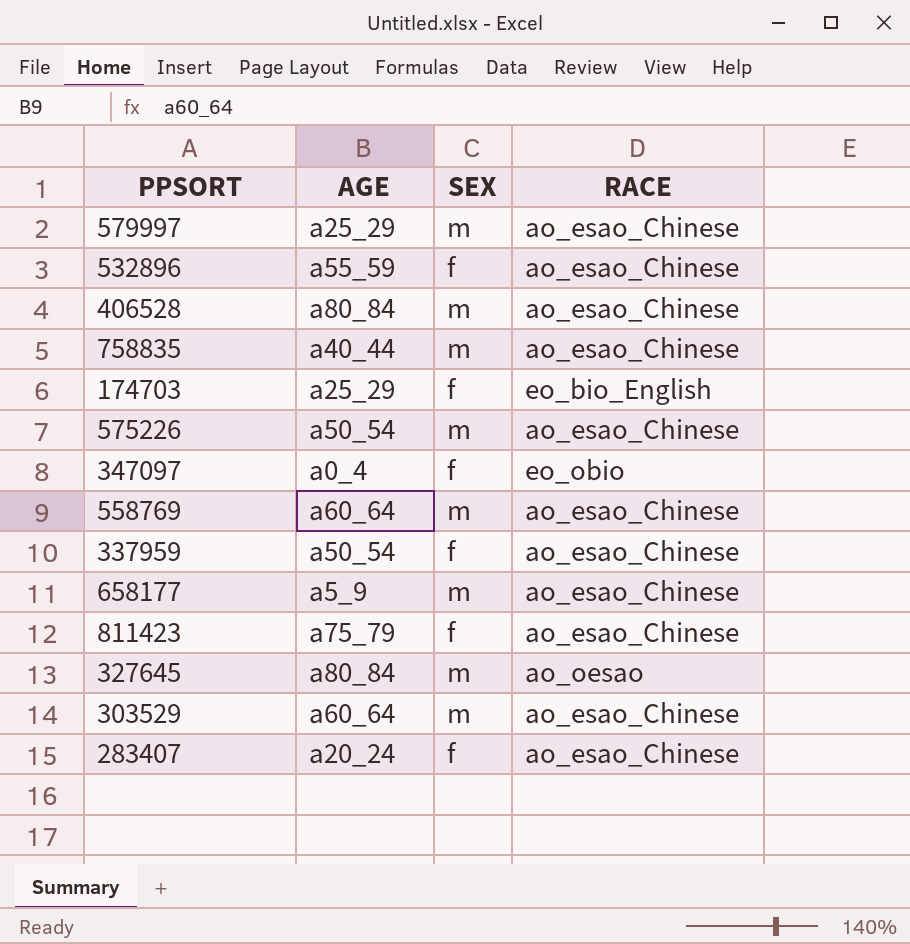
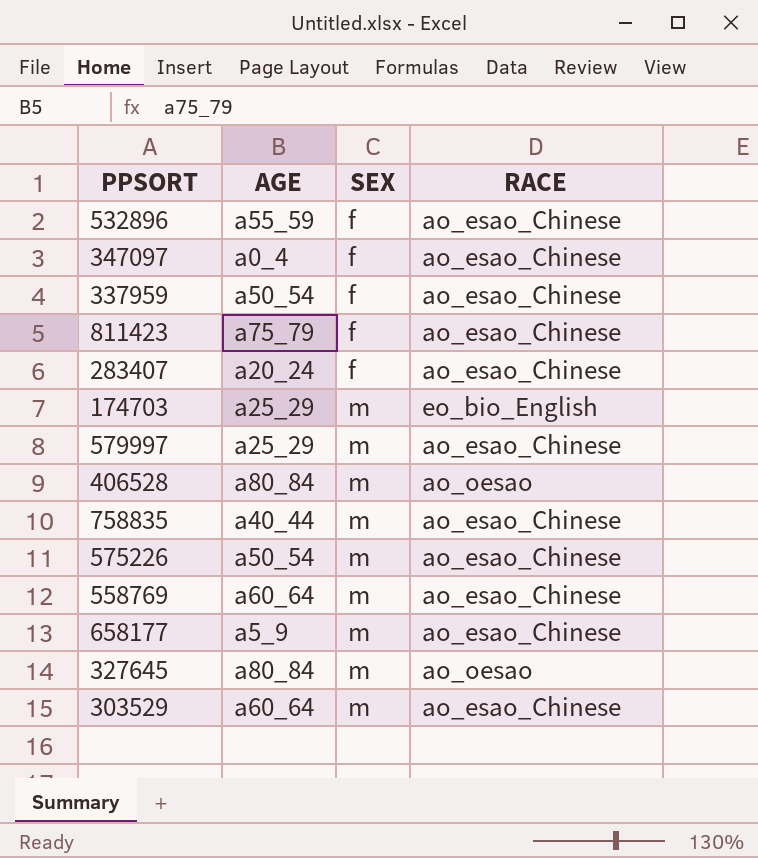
row order: none -> SEX ascending
347097 | RACE: eo_obio -> ao_esao_Chinese
174703 | SEX: f -> m
406528 | RACE: ao_esao_Chinese -> ao_oesao

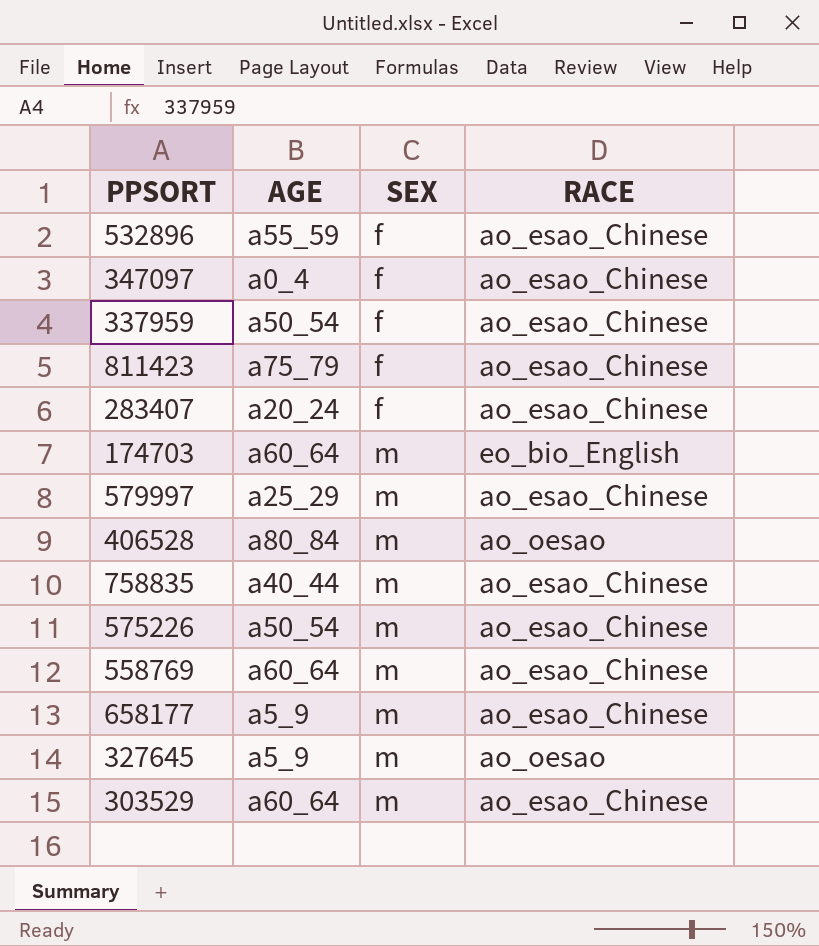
174703 | AGE: a25_29 -> a60_64
327645 | AGE: a80_84 -> a5_9

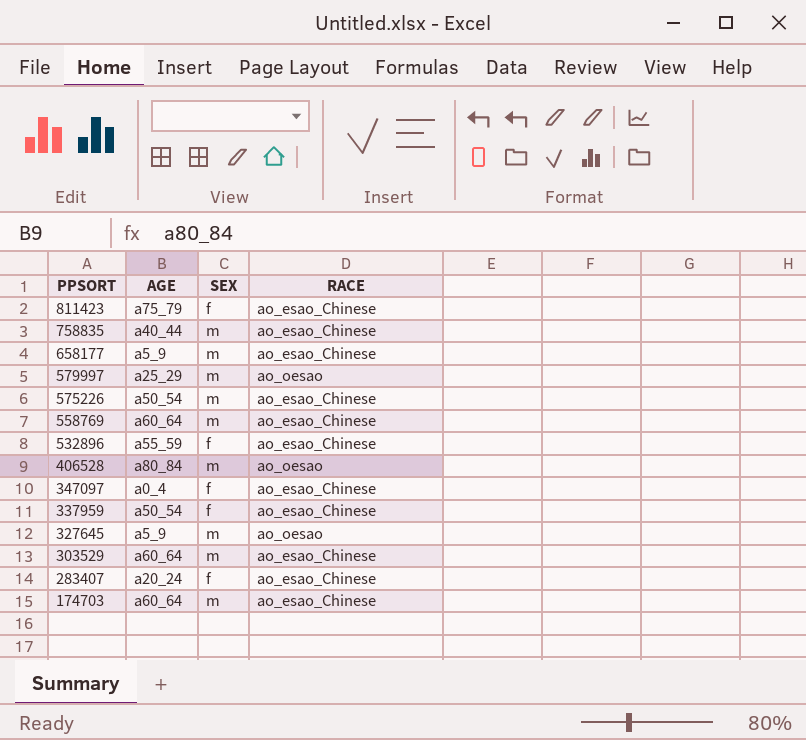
row order: SEX ascending -> PPSORT descending
579997 | RACE: ao_esao_Chinese -> ao_oesao
174703 | RACE: eo_bio_English -> ao_esao_Chinese

